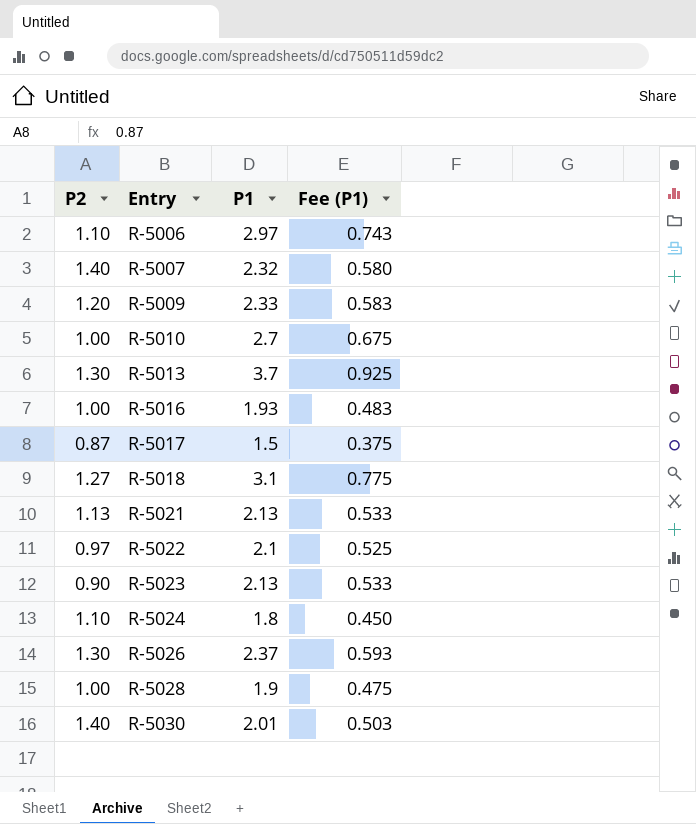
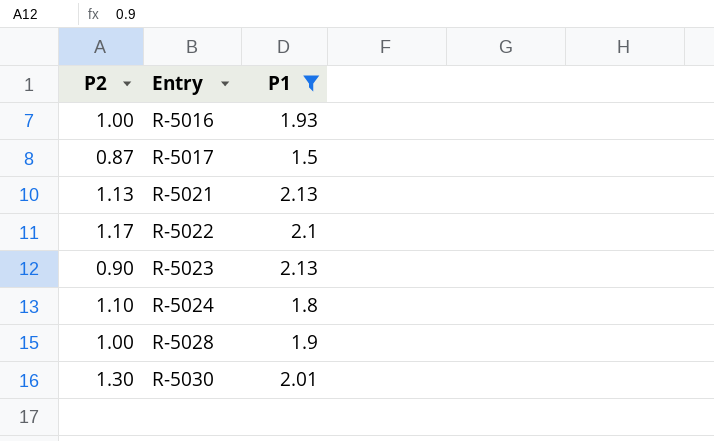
filter: none -> P1 <= 2.13
column Fee (P1) | formula: [P1] * 0.25 -> none
R-5022 | P2: 0.97 -> 1.17
R-5030 | P2: 1.40 -> 1.30

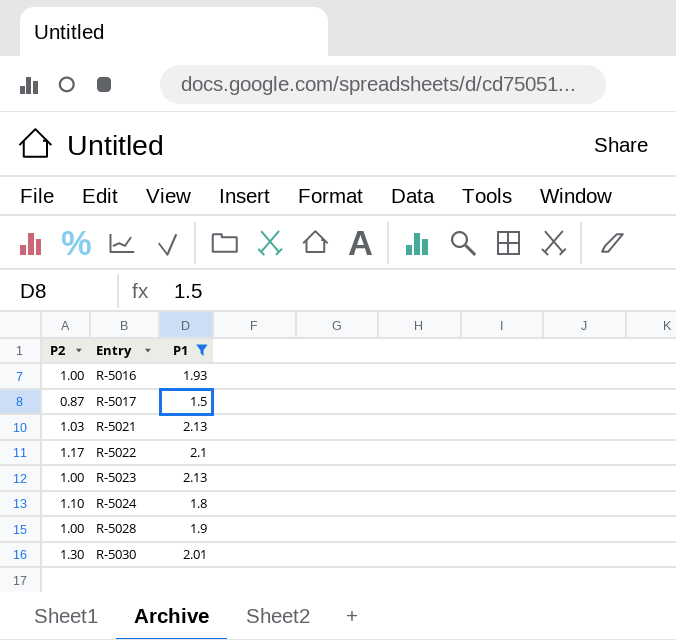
R-5021 | P2: 1.13 -> 1.03
R-5023 | P2: 0.90 -> 1.00

